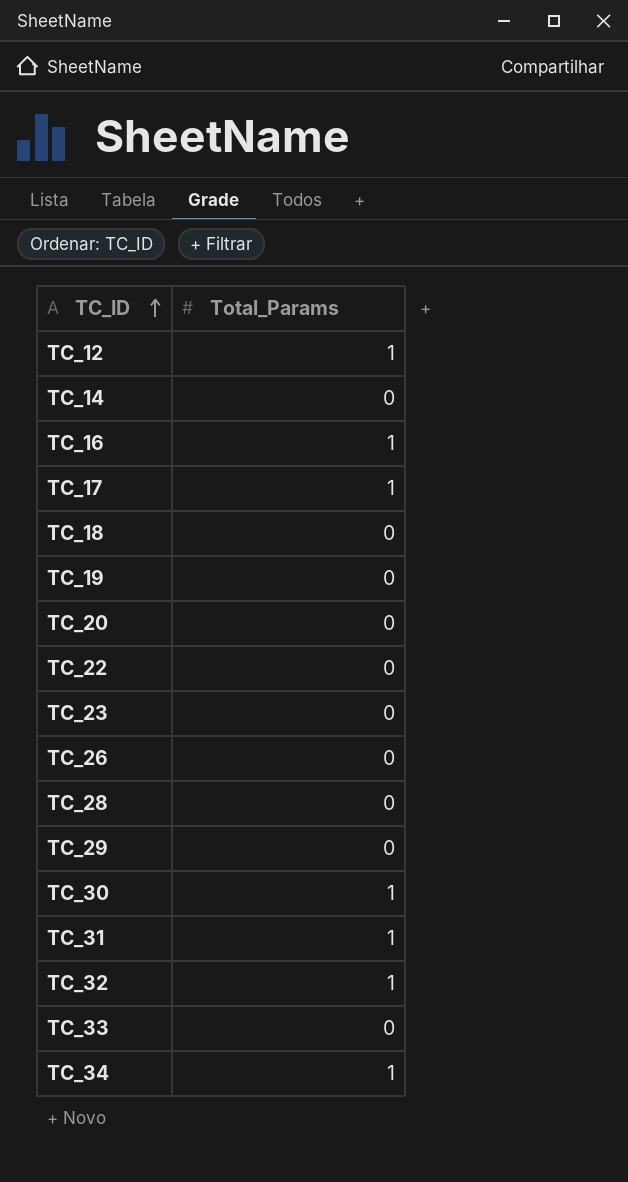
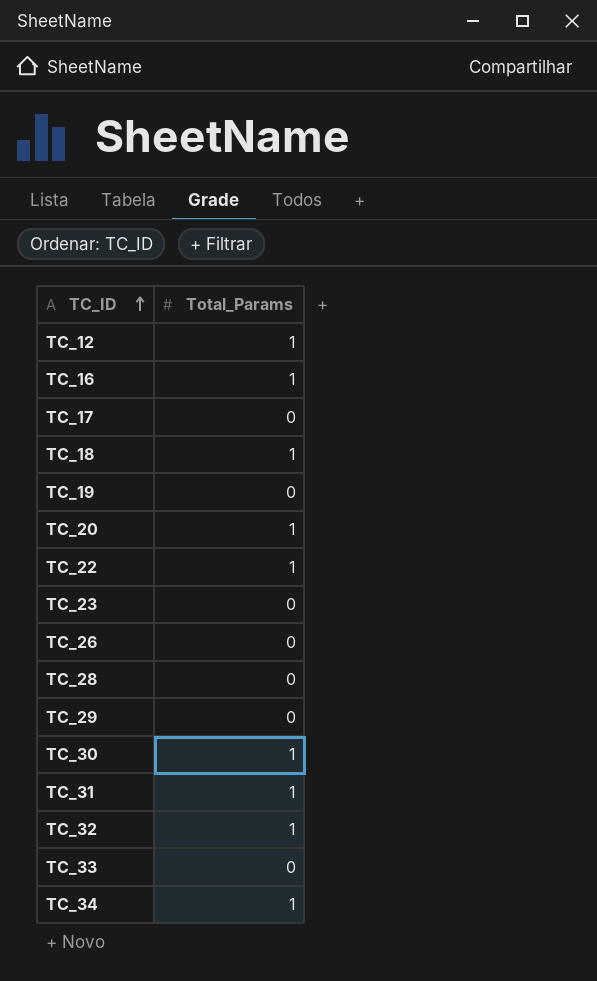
row TC_14: 0 -> none
TC_17 | Total_Params: 1 -> 0
TC_18 | Total_Params: 0 -> 1
TC_20 | Total_Params: 0 -> 1
TC_22 | Total_Params: 0 -> 1

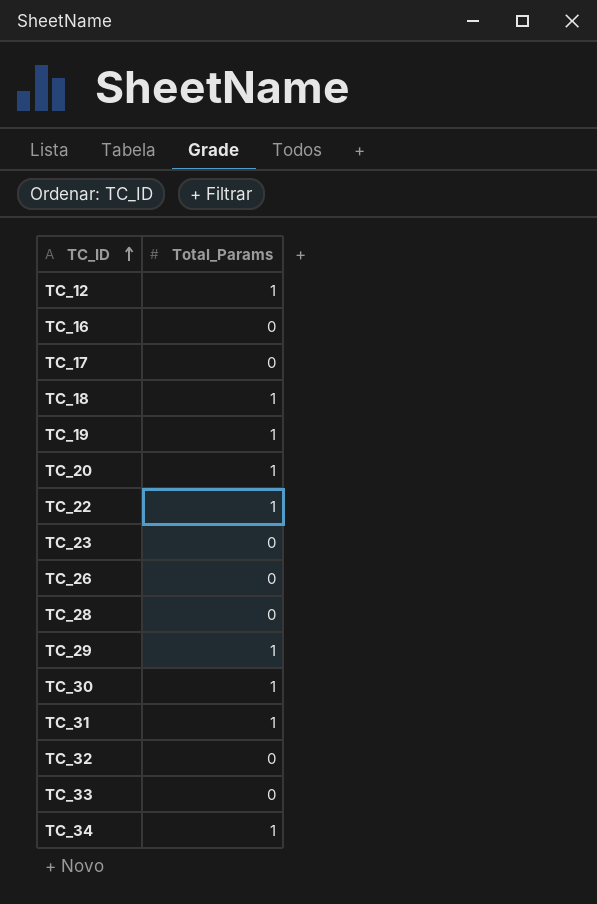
TC_16 | Total_Params: 1 -> 0
TC_19 | Total_Params: 0 -> 1
TC_29 | Total_Params: 0 -> 1
TC_32 | Total_Params: 1 -> 0

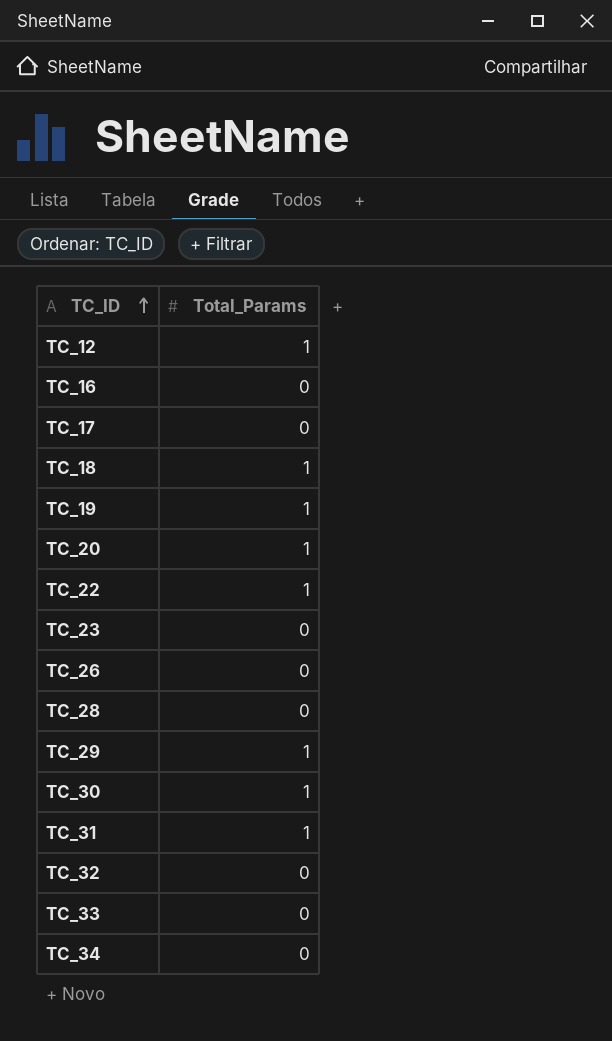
TC_34 | Total_Params: 1 -> 0

